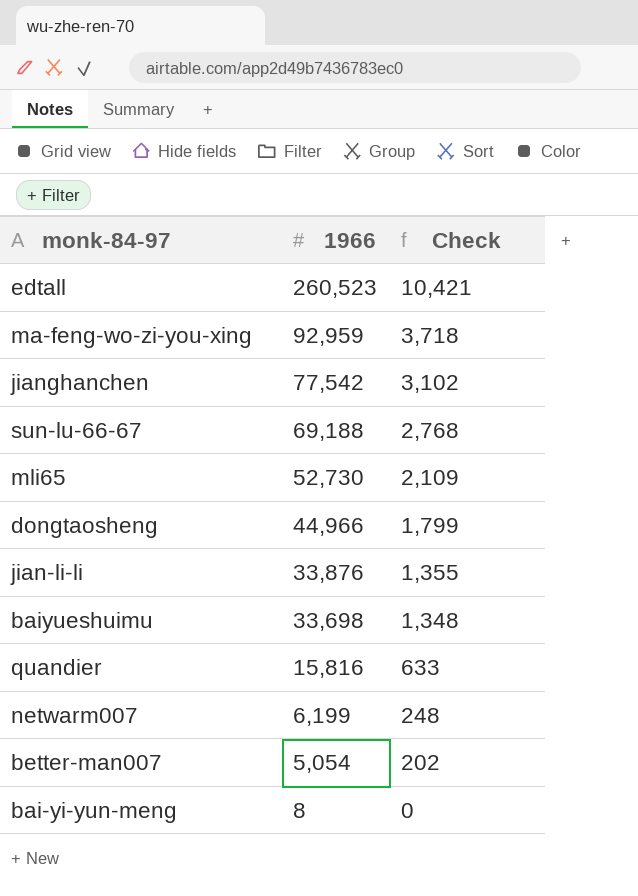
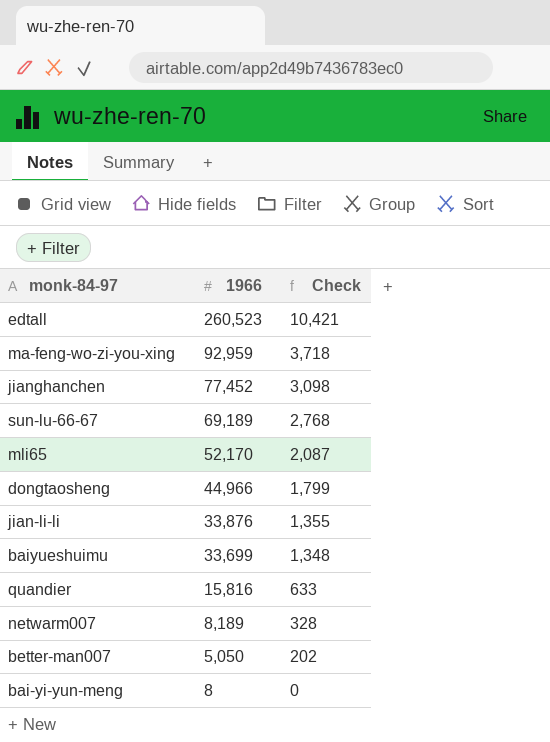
jianghanchen | 1966: 77,542 -> 77,452
jianghanchen | Check: 3,102 -> 3,098
sun-lu-66-67 | 1966: 69,188 -> 69,189
mli65 | 1966: 52,730 -> 52,170
mli65 | Check: 2,109 -> 2,087
baiyueshuimu | 1966: 33,698 -> 33,699
netwarm007 | 1966: 6,199 -> 8,189
netwarm007 | Check: 248 -> 328
better-man007 | 1966: 5,054 -> 5,050

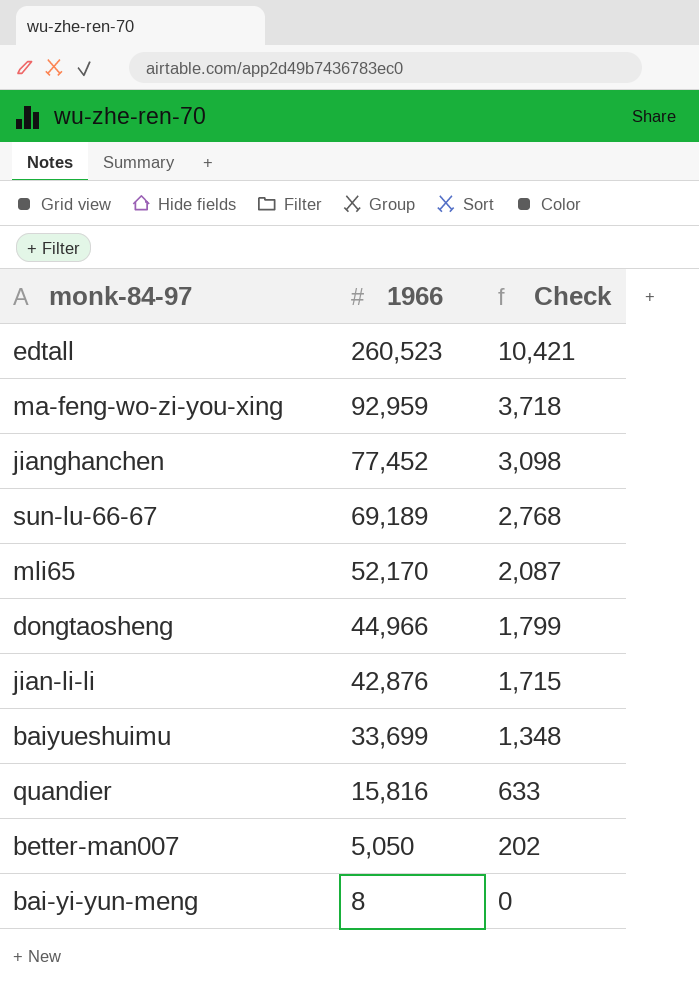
row netwarm007: 8,189 | 328 -> none
jian-li-li | 1966: 33,876 -> 42,876
jian-li-li | Check: 1,355 -> 1,715

